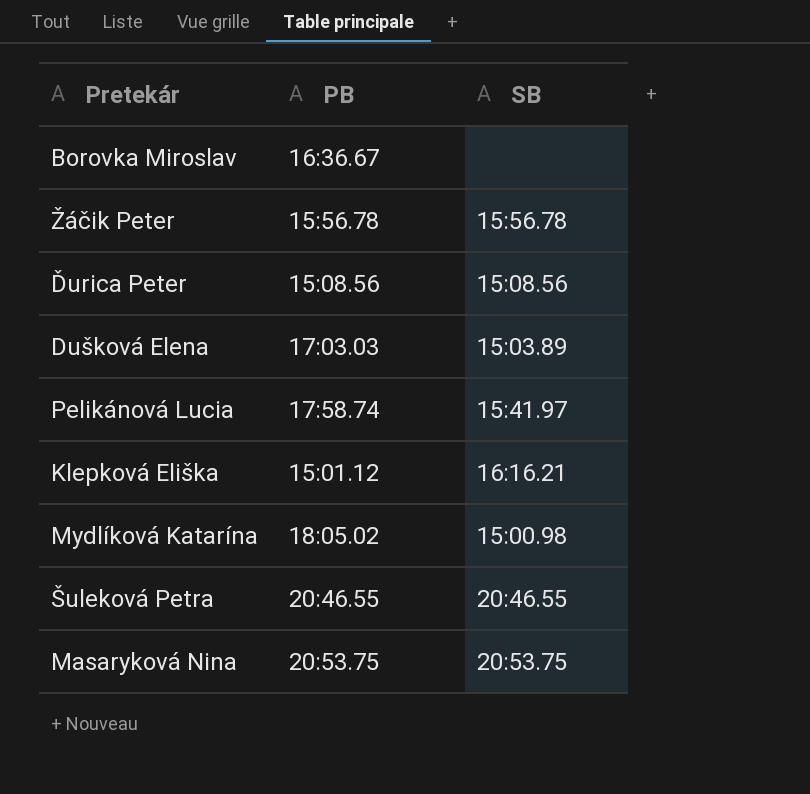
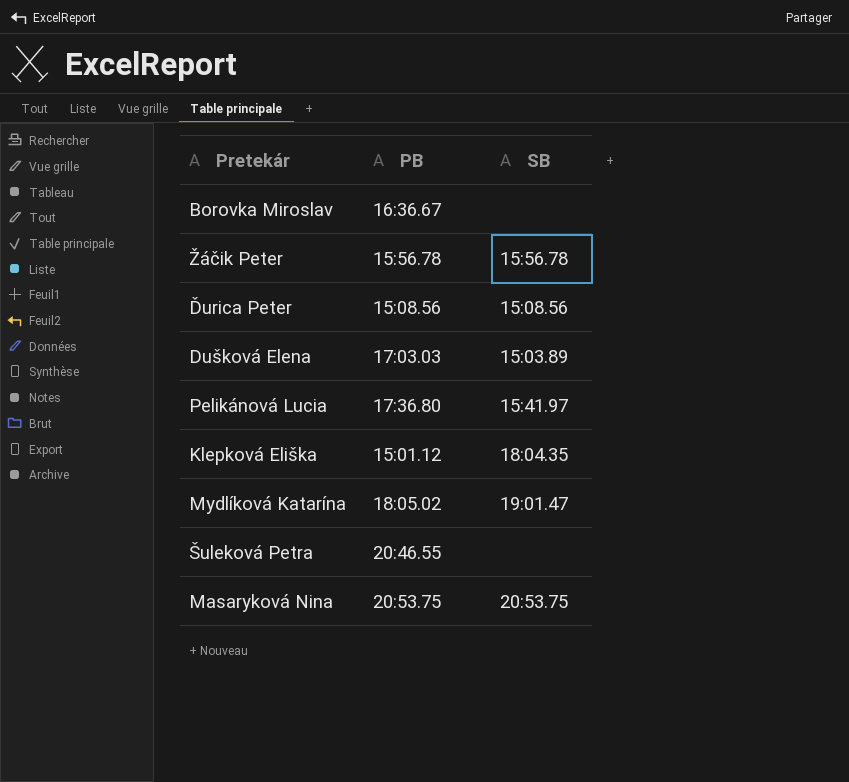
Pelikánová Lucia | PB: 17:58.74 -> 17:36.80
Klepková Eliška | SB: 16:16.21 -> 18:04.35
Mydlíková Katarína | SB: 15:00.98 -> 19:01.47
Šuleková Petra | SB: 20:46.55 -> none

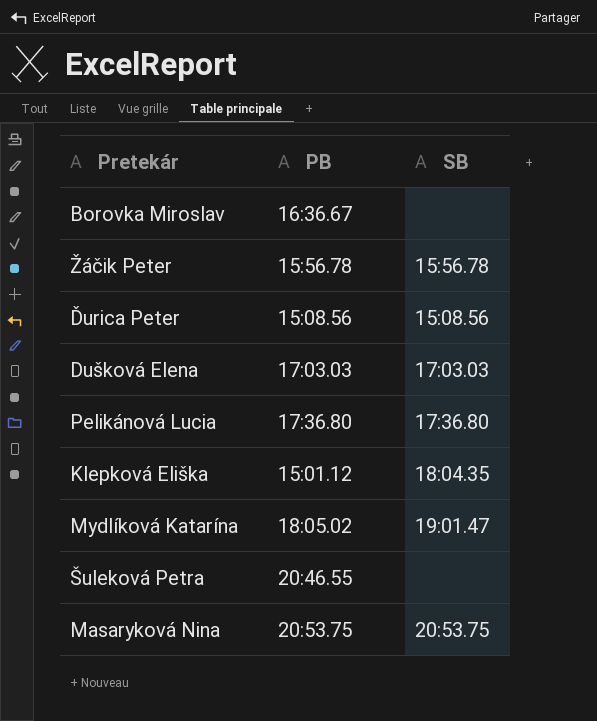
Dušková Elena | SB: 15:03.89 -> 17:03.03
Pelikánová Lucia | SB: 15:41.97 -> 17:36.80

